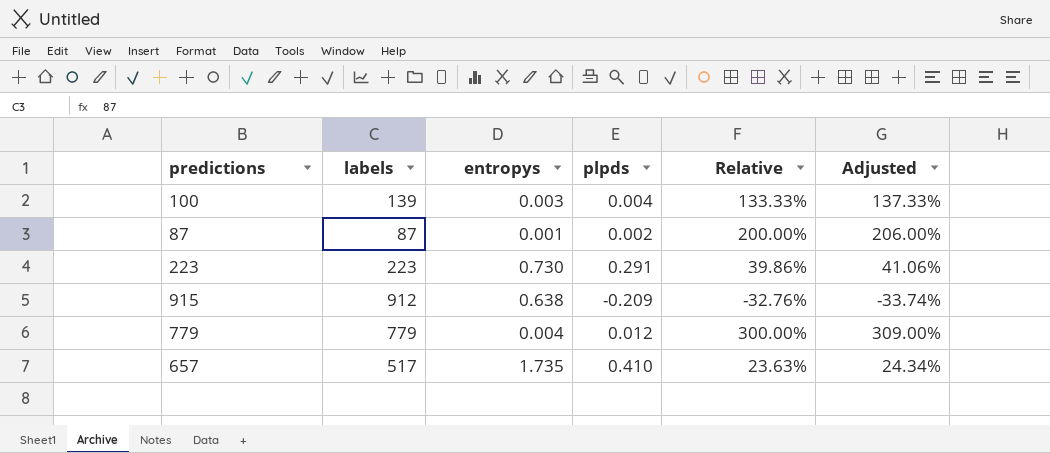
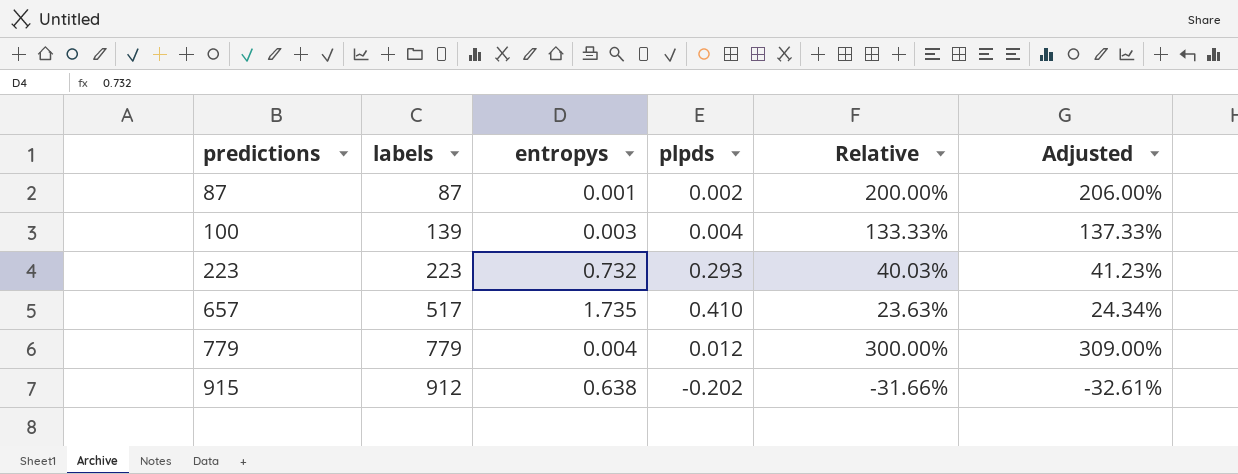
row order: none -> predictions ascending
223 | entropys: 0.730 -> 0.732
223 | plpds: 0.291 -> 0.293
223 | Relative: 39.86% -> 40.03%
223 | Adjusted: 41.06% -> 41.23%
915 | plpds: -0.209 -> -0.202
915 | Relative: -32.76% -> -31.66%
915 | Adjusted: -33.74% -> -32.61%

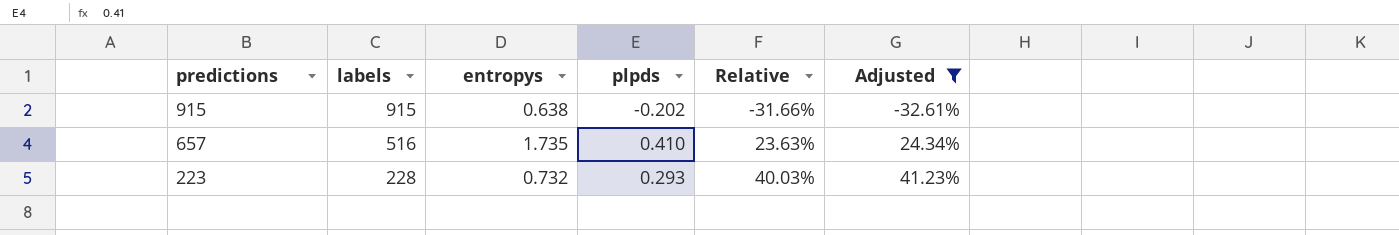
filter: none -> Adjusted <= 41.23%
row order: predictions ascending -> predictions descending
915 | labels: 912 -> 915
657 | labels: 517 -> 516
223 | labels: 223 -> 228

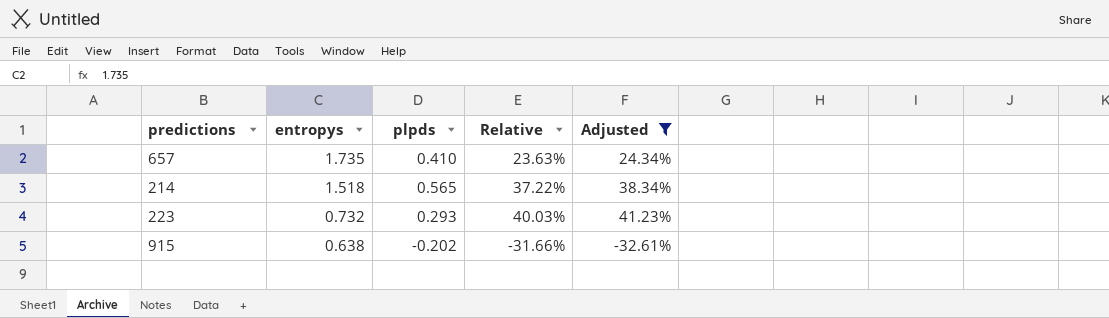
row order: predictions descending -> entropys descending
column labels | position: 2 -> none
row 214: none -> 1.518 | 0.565 | 37.22% | 38.34%

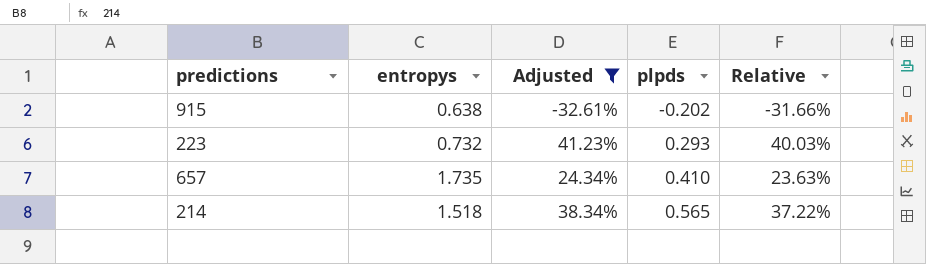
row order: entropys descending -> plpds ascending
column Adjusted | position: 5 -> 3

